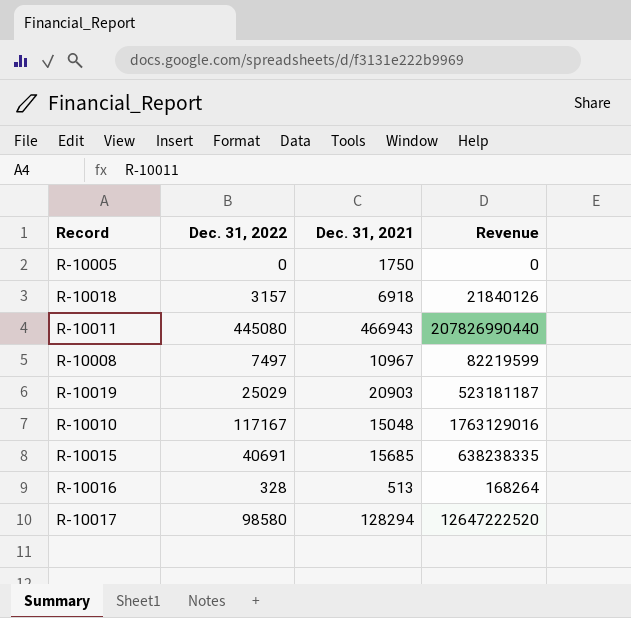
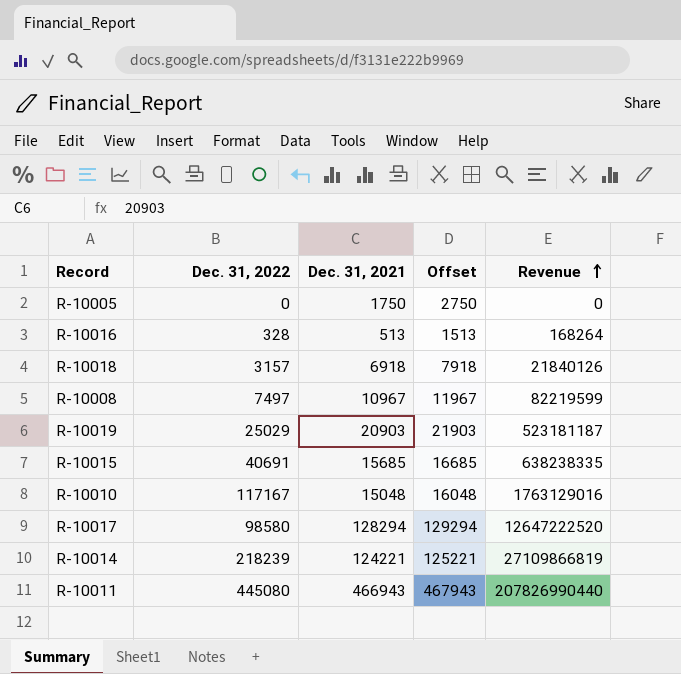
row order: none -> Revenue ascending
column Offset | formula: none -> [Dec. 31, 2021] + 1000
row R-10014: none -> 218239 | 124221 | 125221 | 27109866819

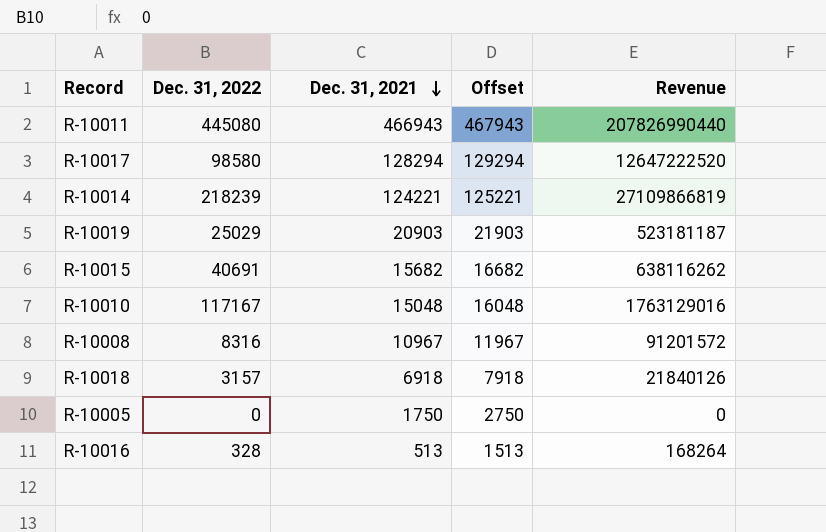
row order: Revenue ascending -> Dec. 31, 2021 descending
R-10015 | Dec. 31, 2021: 15685 -> 15682
R-10015 | Offset: 16685 -> 16682
R-10015 | Revenue: 638238335 -> 638116262
R-10008 | Dec. 31, 2022: 7497 -> 8316
R-10008 | Revenue: 82219599 -> 91201572

